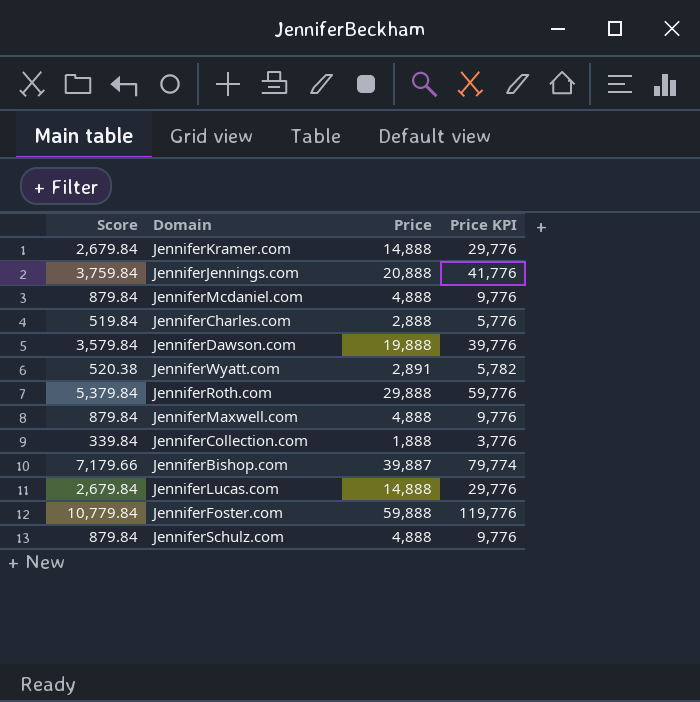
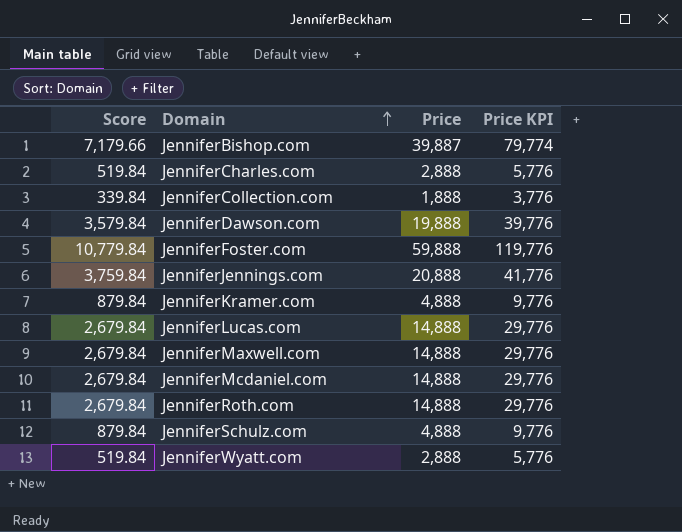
row order: none -> Domain ascending
JenniferKramer.com | Score: 2,679.84 -> 879.84
JenniferKramer.com | Price: 14,888 -> 4,888
JenniferKramer.com | Price KPI: 29,776 -> 9,776
JenniferMaxwell.com | Score: 879.84 -> 2,679.84
JenniferMaxwell.com | Price: 4,888 -> 14,888
JenniferMaxwell.com | Price KPI: 9,776 -> 29,776
JenniferMcdaniel.com | Score: 879.84 -> 2,679.84
JenniferMcdaniel.com | Price: 4,888 -> 14,888
JenniferMcdaniel.com | Price KPI: 9,776 -> 29,776
JenniferRoth.com | Score: 5,379.84 -> 2,679.84
JenniferRoth.com | Price: 29,888 -> 14,888
JenniferRoth.com | Price KPI: 59,776 -> 29,776
JenniferWyatt.com | Score: 520.38 -> 519.84
JenniferWyatt.com | Price: 2,891 -> 2,888
JenniferWyatt.com | Price KPI: 5,782 -> 5,776

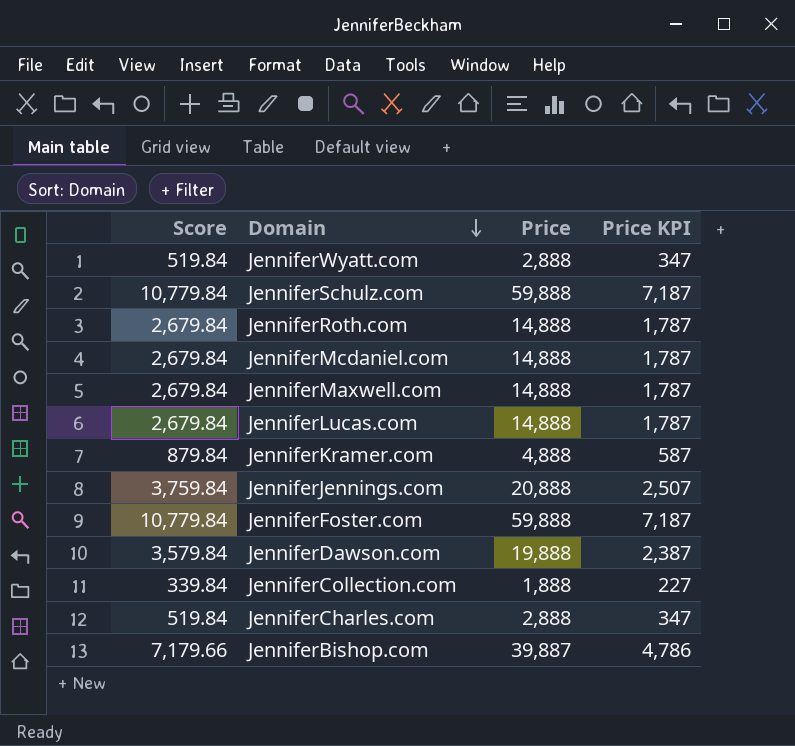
row order: Domain ascending -> Domain descending
column Price KPI | formula: [Price] * 2 -> [Price] * 0.12
JenniferSchulz.com | Score: 879.84 -> 10,779.84
JenniferSchulz.com | Price: 4,888 -> 59,888

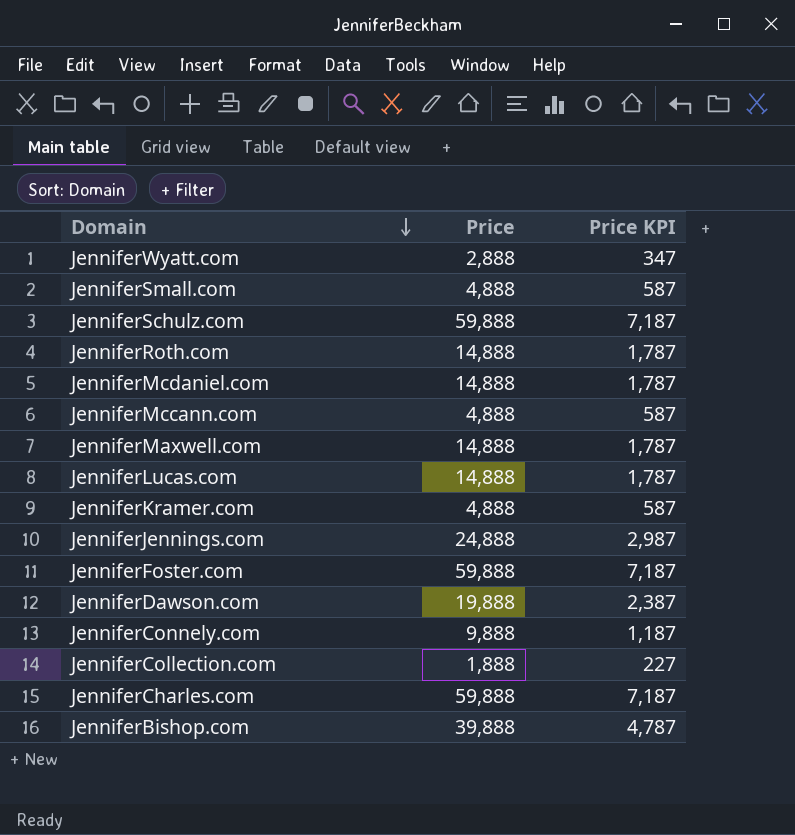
column Score | formula: [Price] * 0.18 -> none
row JenniferSmall.com: none -> 4,888 | 587
row JenniferMccann.com: none -> 4,888 | 587
JenniferJennings.com | Price: 20,888 -> 24,888
JenniferJennings.com | Price KPI: 2,507 -> 2,987
row JenniferConnely.com: none -> 9,888 | 1,187
JenniferCharles.com | Price: 2,888 -> 59,888
JenniferCharles.com | Price KPI: 347 -> 7,187
JenniferBishop.com | Price: 39,887 -> 39,888
JenniferBishop.com | Price KPI: 4,786 -> 4,787

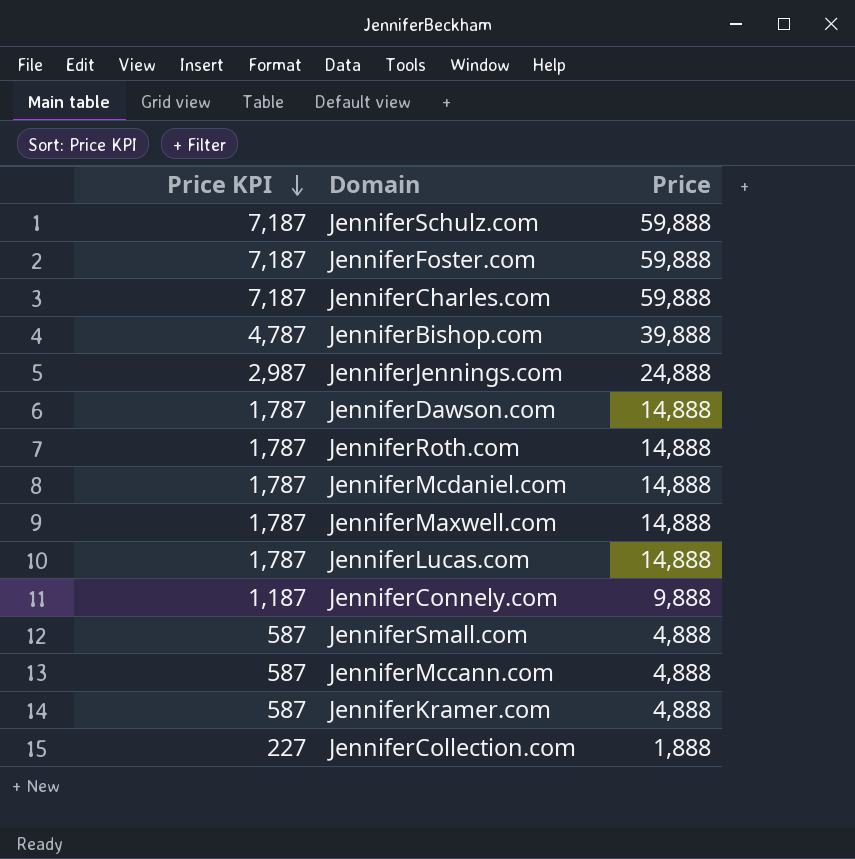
row order: Domain descending -> Price KPI descending
column Price KPI | position: 3 -> 1
row JenniferWyatt.com: 2,888 | 347 -> none
JenniferDawson.com | Price KPI: 2,387 -> 1,787
JenniferDawson.com | Price: 19,888 -> 14,888

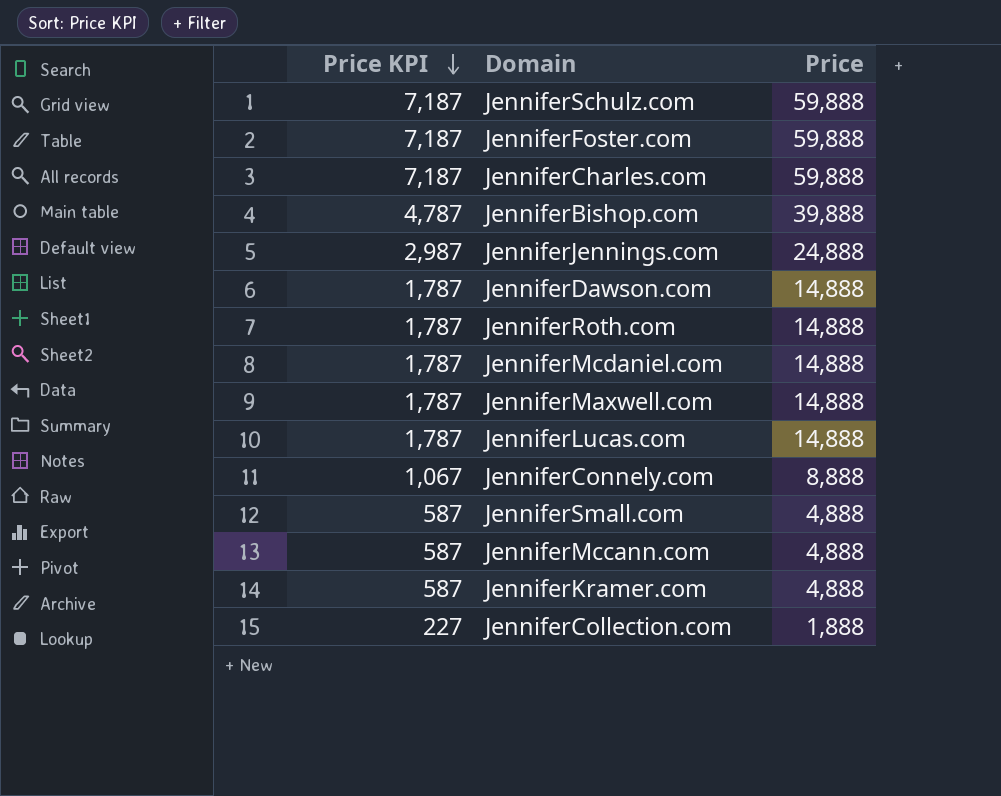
JenniferConnely.com | Price KPI: 1,187 -> 1,067
JenniferConnely.com | Price: 9,888 -> 8,888

